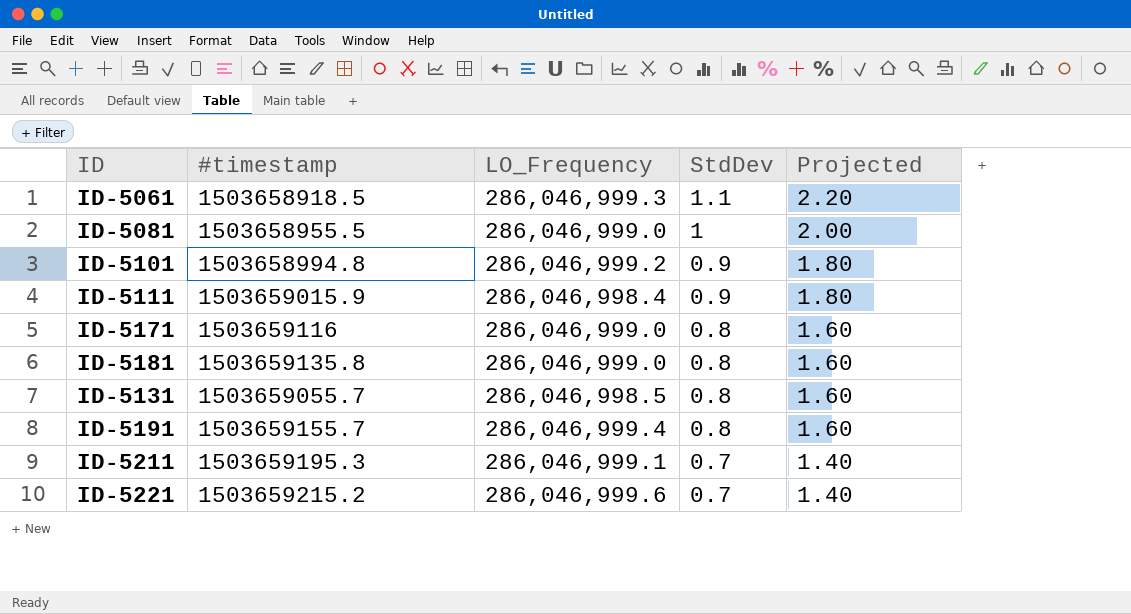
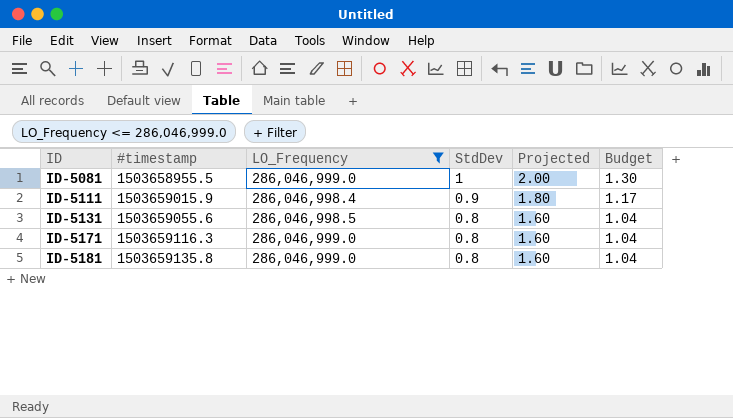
filter: none -> LO_Frequency <= 286,046,999.0
row order: StdDev descending -> ID ascending
column Budget | formula: none -> [StdDev] * 1.3
ID-5131 | #timestamp: 1503659055.7 -> 1503659055.6
ID-5171 | #timestamp: 1503659116 -> 1503659116.3

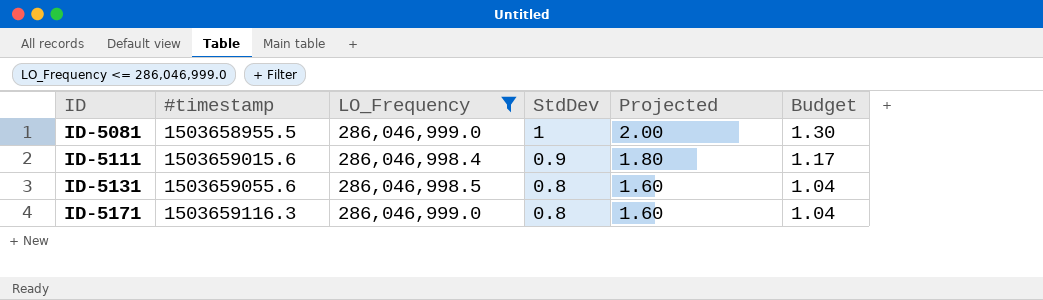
row ID-5181: 1503659135.8 | 286,046,999.0 | 0.8 | 1.60 | 1.04 -> none
ID-5111 | #timestamp: 1503659015.9 -> 1503659015.6

